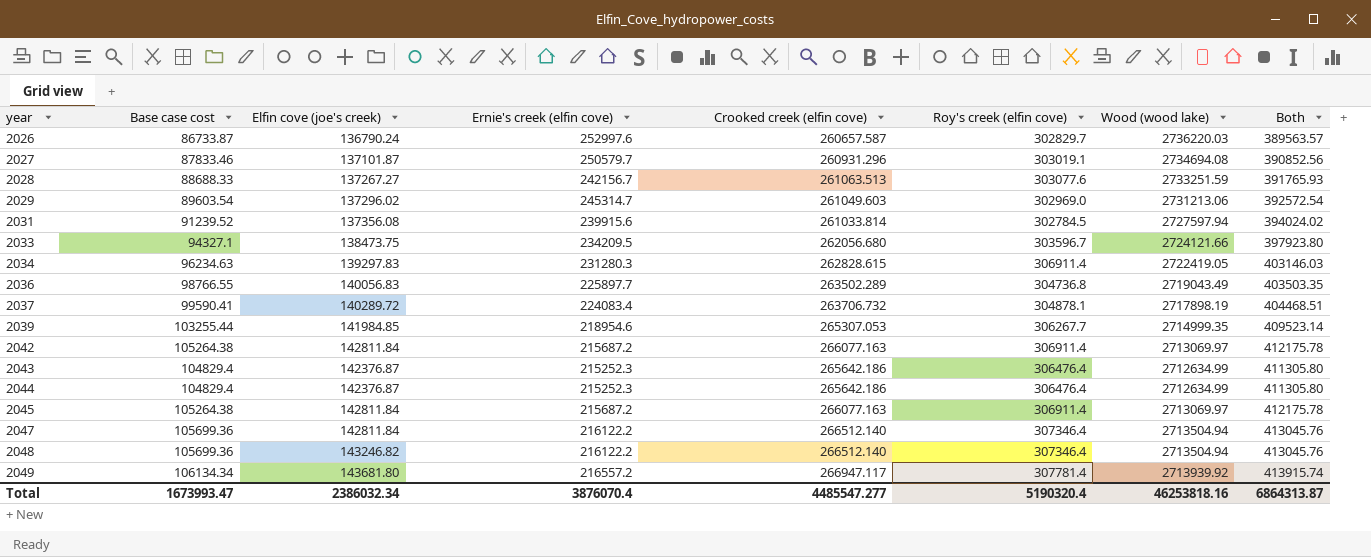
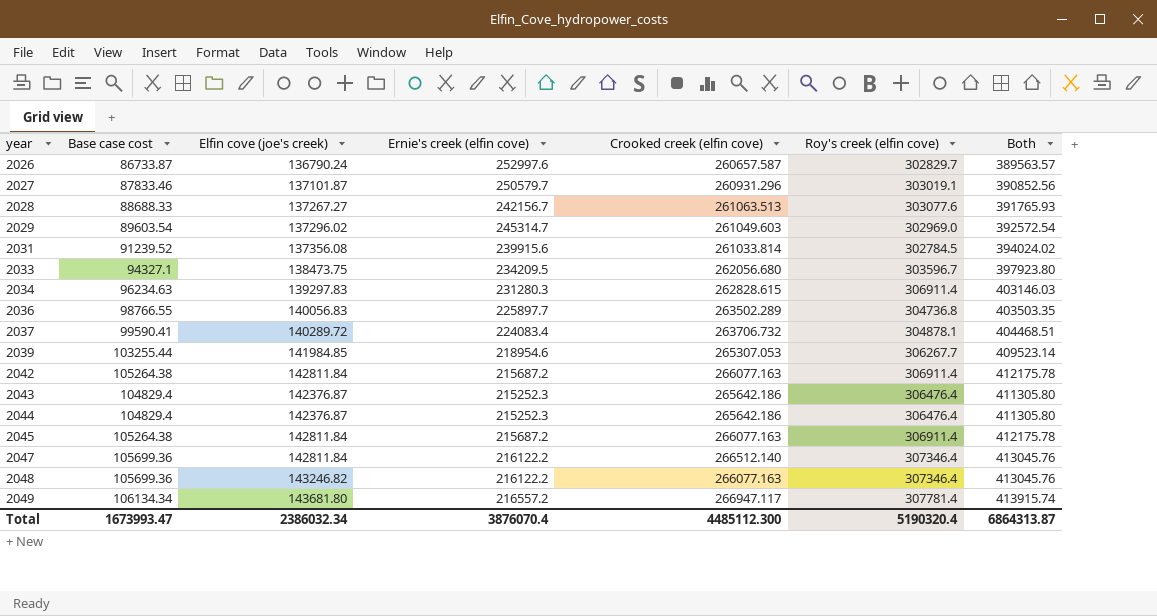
column Wood (wood lake) | position: 7 -> none
2048 | Crooked creek (elfin cove): 266512.140 -> 266077.163
Total | Crooked creek (elfin cove): 4485547.277 -> 4485112.300

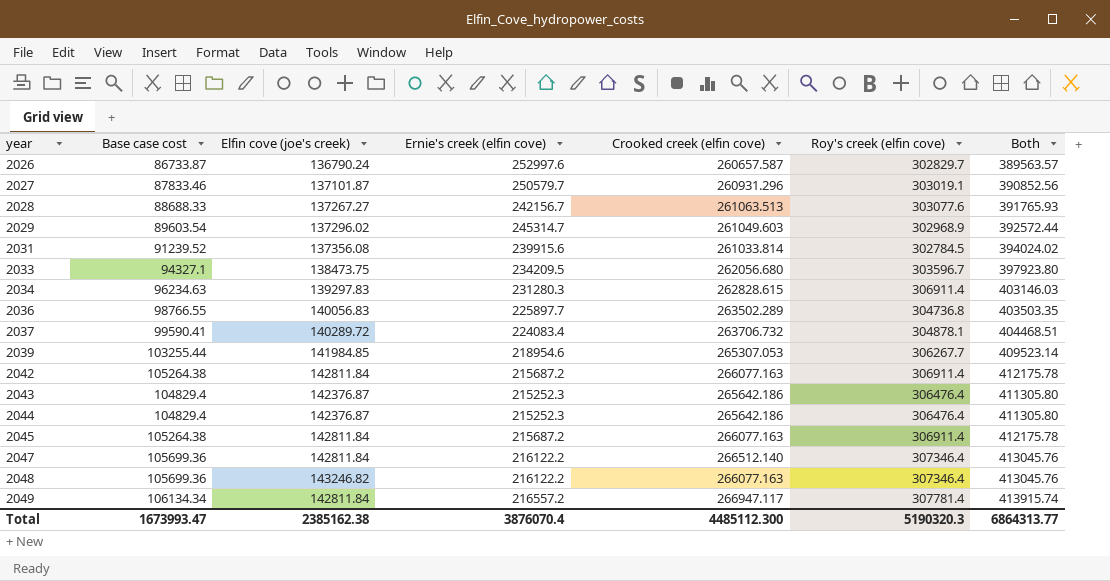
2029 | Roy's creek (elfin cove): 302969.0 -> 302968.9
2029 | Both: 392572.54 -> 392572.44
2049 | Elfin cove (joe's creek): 143681.80 -> 142811.84
Total | Elfin cove (joe's creek): 2386032.34 -> 2385162.38
Total | Roy's creek (elfin cove): 5190320.4 -> 5190320.3
Total | Both: 6864313.87 -> 6864313.77

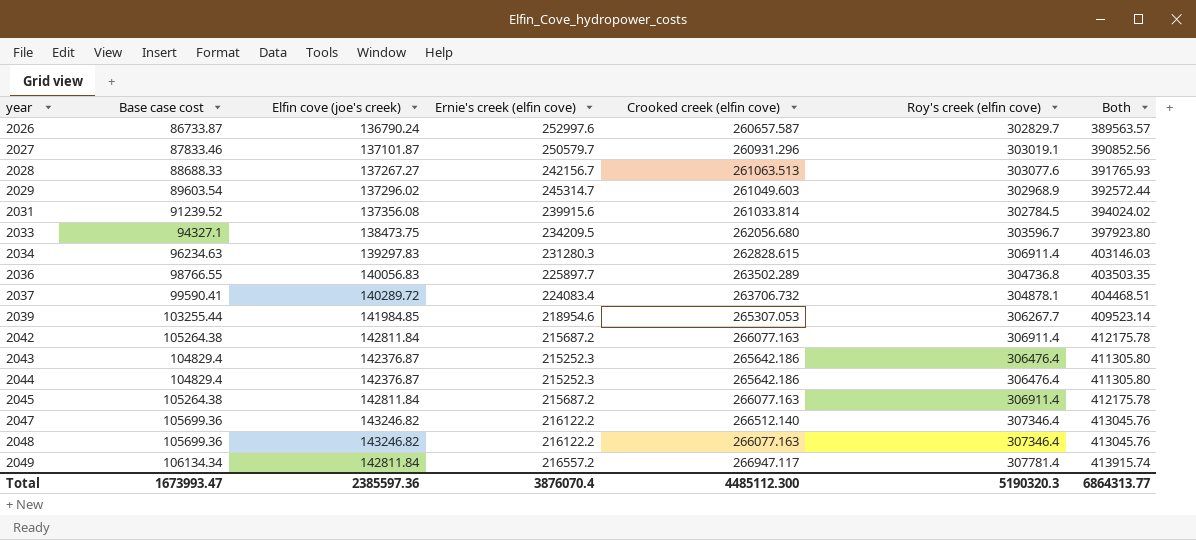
2047 | Elfin cove (joe's creek): 142811.84 -> 143246.82
Total | Elfin cove (joe's creek): 2385162.38 -> 2385597.36

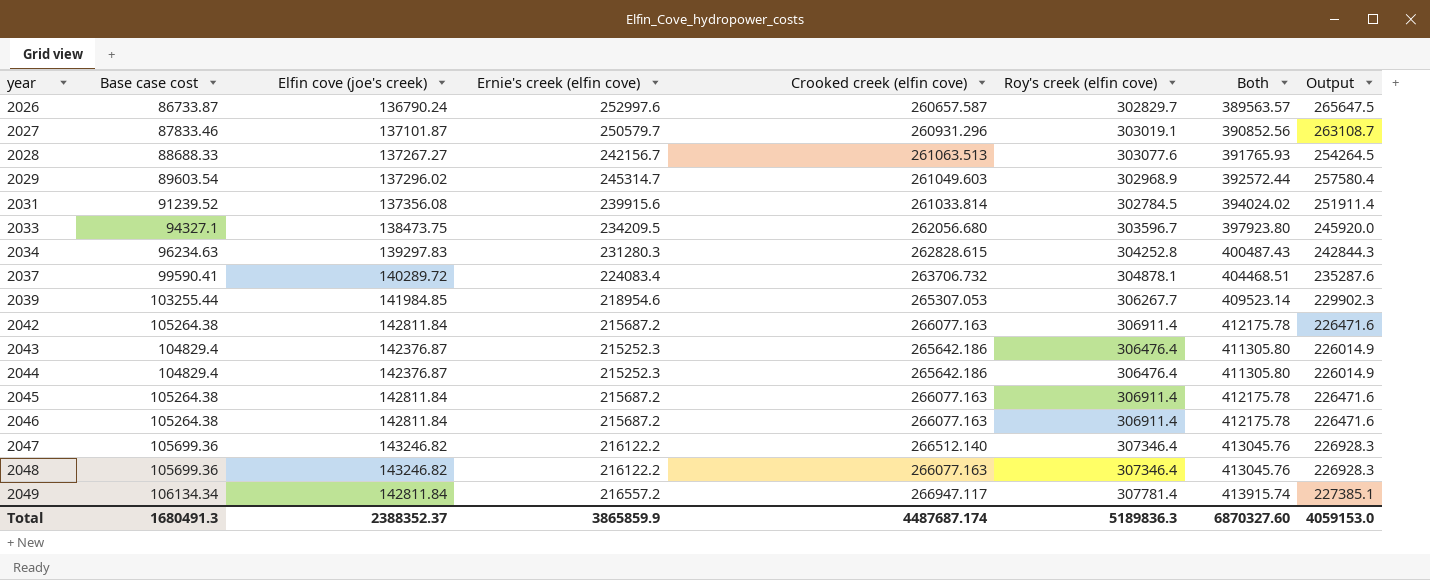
column Output | formula: none -> [Ernie's creek (elfin cove)] * 1.05
row 2036: 98766.55 | 140056.83 | 225897.7 | 263502.289 | 304736.8 | 403503.35 -> none
2034 | Roy's creek (elfin cove): 306911.4 -> 304252.8
2034 | Both: 403146.03 -> 400487.43
row 2046: none -> 105264.38 | 142811.84 | 215687.2 | 266077.163 | 306911.4 | 412175.78 | 226471.6
Total | Base case cost: 1673993.47 -> 1680491.3
Total | Elfin cove (joe's creek): 2385597.36 -> 2388352.37
Total | Ernie's creek (elfin cove): 3876070.4 -> 3865859.9
Total | Crooked creek (elfin cove): 4485112.300 -> 4487687.174
Total | Roy's creek (elfin cove): 5190320.3 -> 5189836.3
Total | Both: 6864313.77 -> 6870327.60

